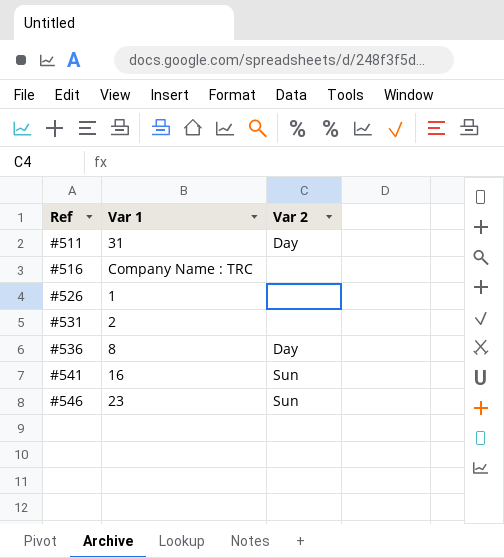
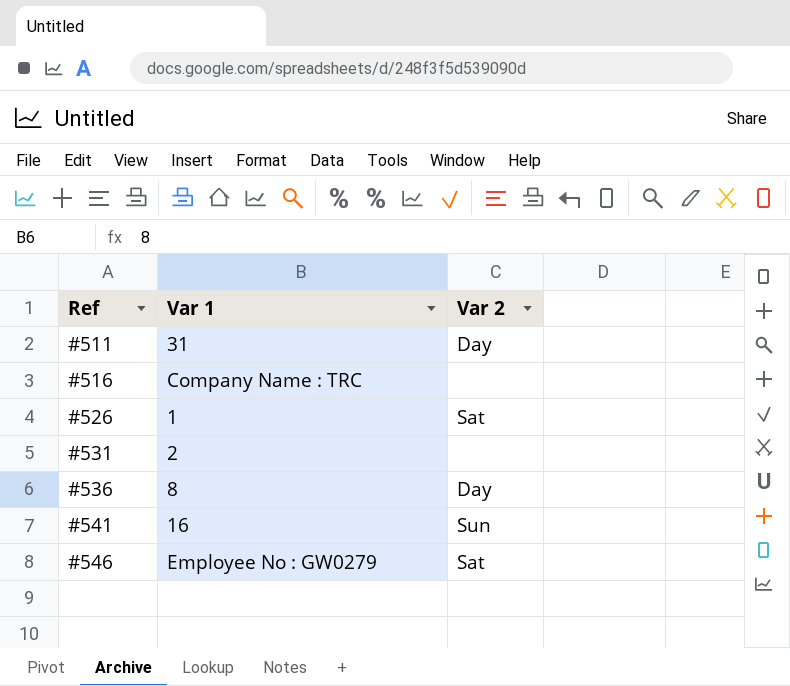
#526 | Var 2: none -> Sat
#546 | Var 1: 23 -> Employee No : GW0279
#546 | Var 2: Sun -> Sat

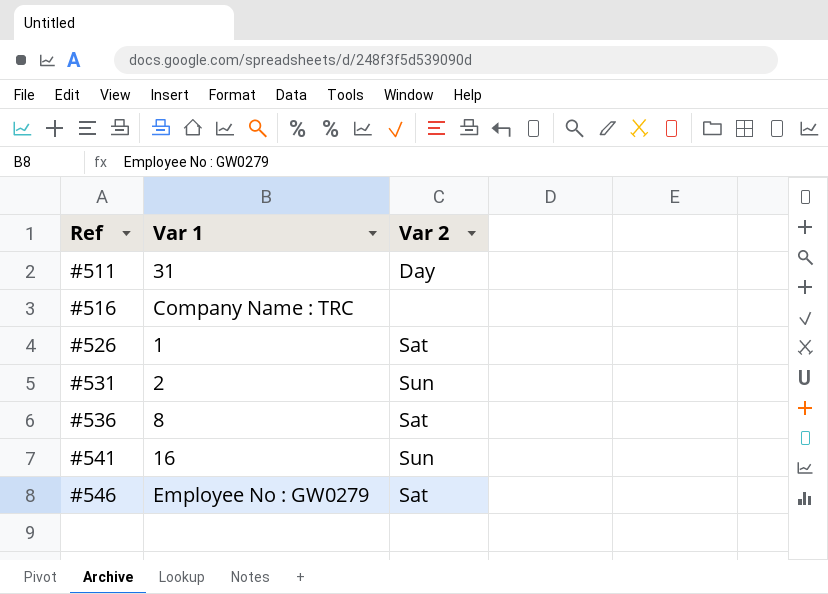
#531 | Var 2: none -> Sun
#536 | Var 2: Day -> Sat

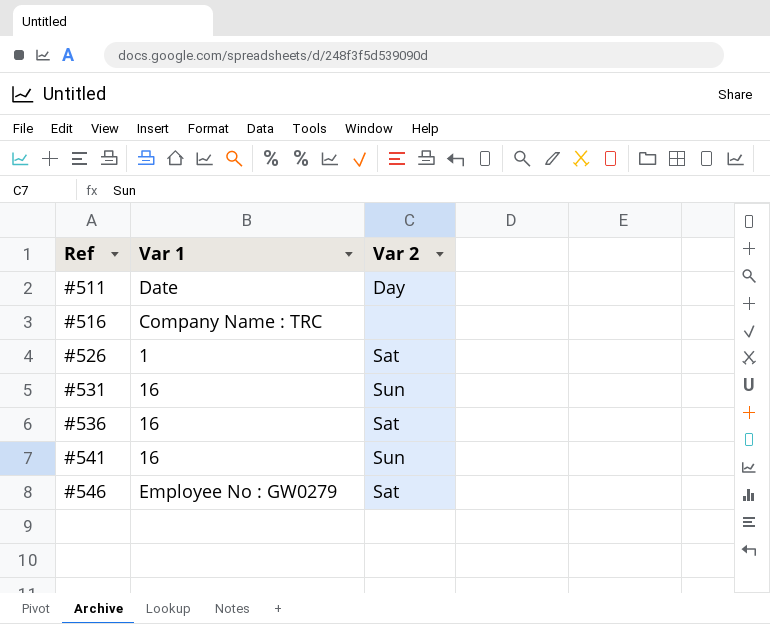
#511 | Var 1: 31 -> Date
#531 | Var 1: 2 -> 16
#536 | Var 1: 8 -> 16

